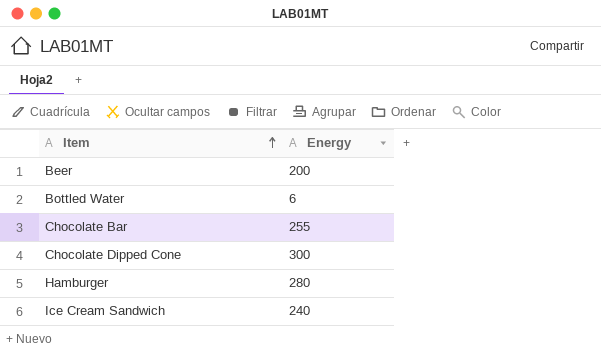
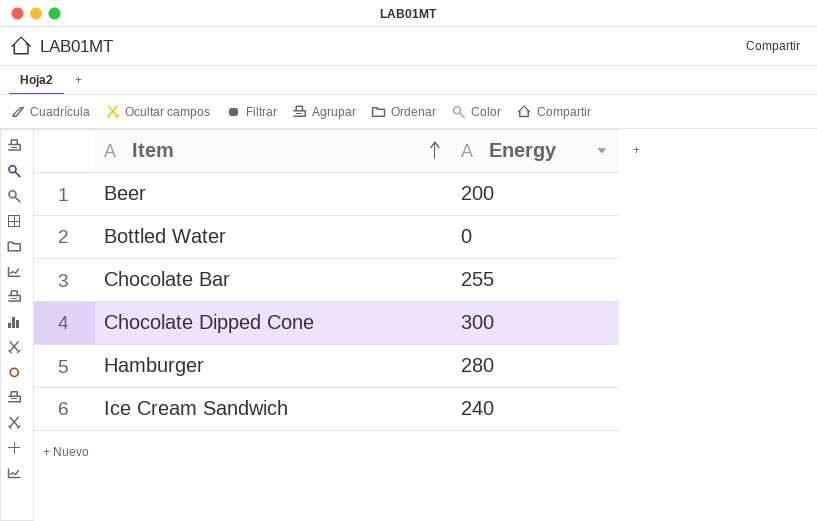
Bottled Water | Energy: 6 -> 0

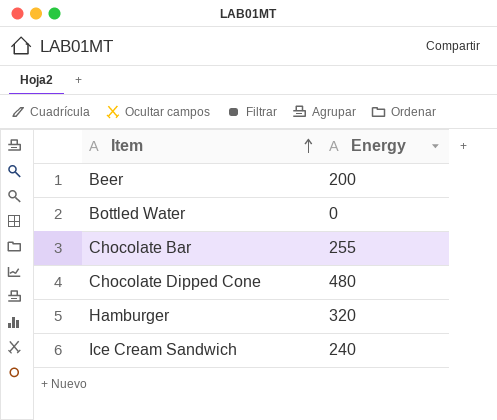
Chocolate Dipped Cone | Energy: 300 -> 480
Hamburger | Energy: 280 -> 320

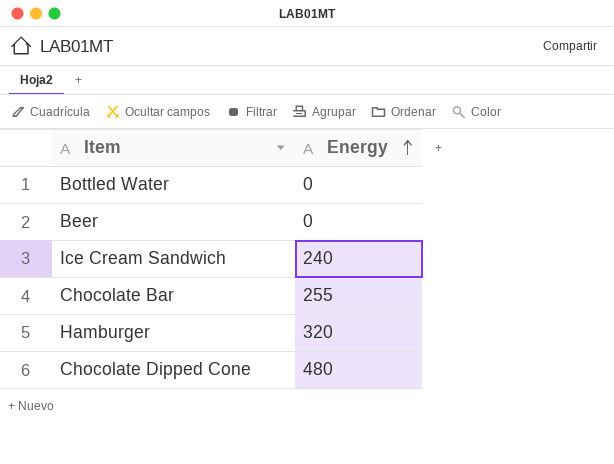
row order: Item ascending -> Energy ascending
Beer | Energy: 200 -> 0

